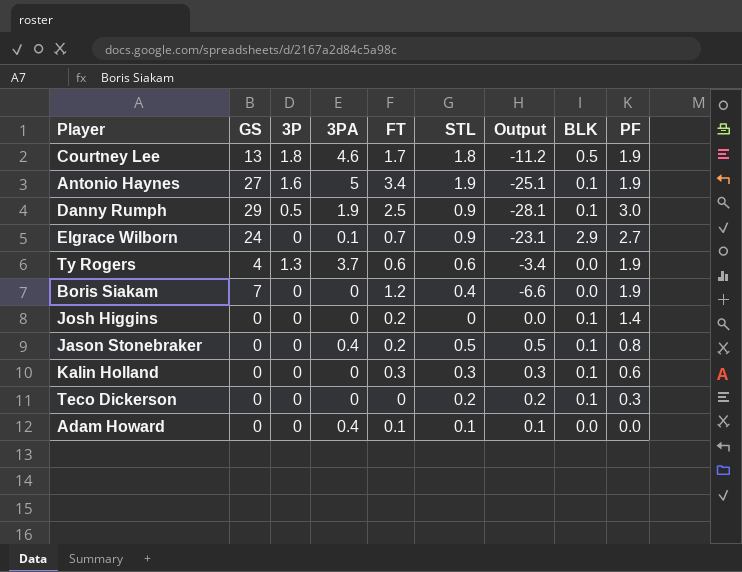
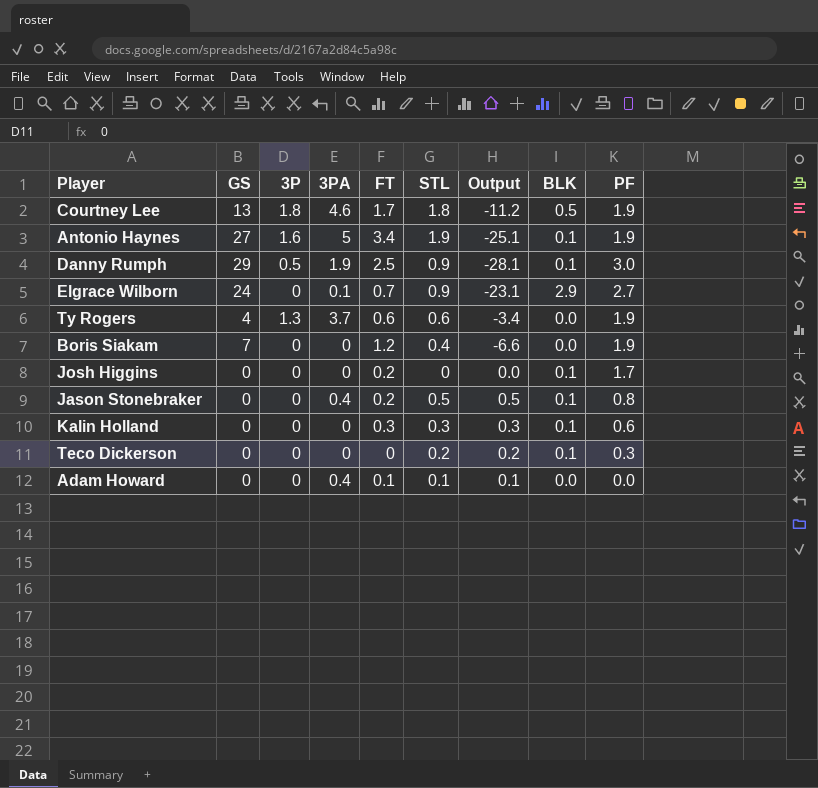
Josh Higgins | PF: 1.4 -> 1.7

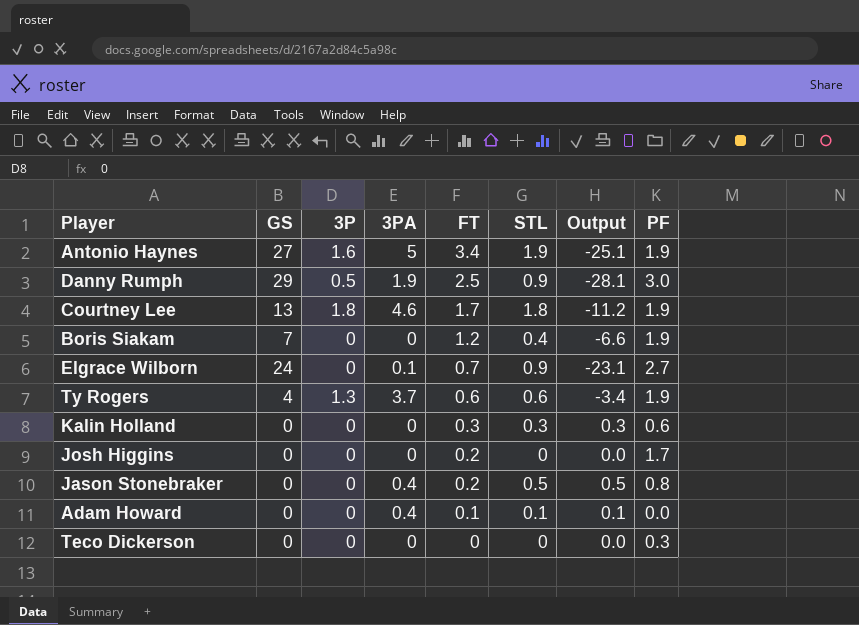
row order: none -> FT descending
column BLK | position: 8 -> none
Teco Dickerson | STL: 0.2 -> 0
Teco Dickerson | Output: 0.2 -> 0.0

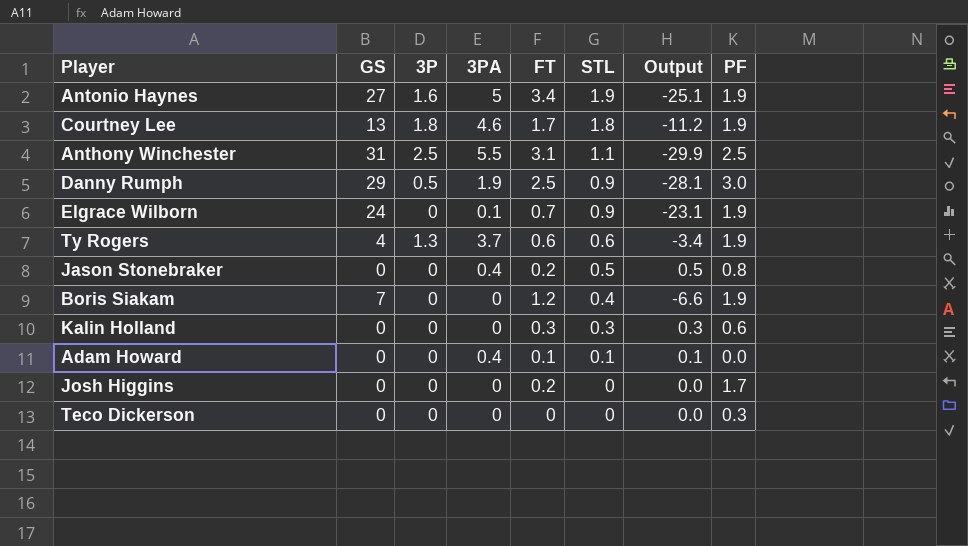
row order: FT descending -> STL descending
row Anthony Winchester: none -> 31 | 2.5 | 5.5 | 3.1 | 1.1 | -29.9 | 2.5
Elgrace Wilborn | PF: 2.7 -> 1.9

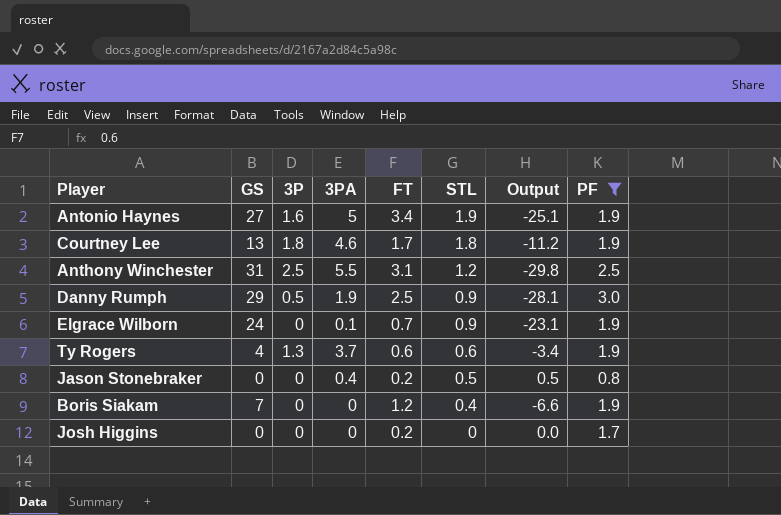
filter: none -> PF >= 0.8
Anthony Winchester | STL: 1.1 -> 1.2
Anthony Winchester | Output: -29.9 -> -29.8

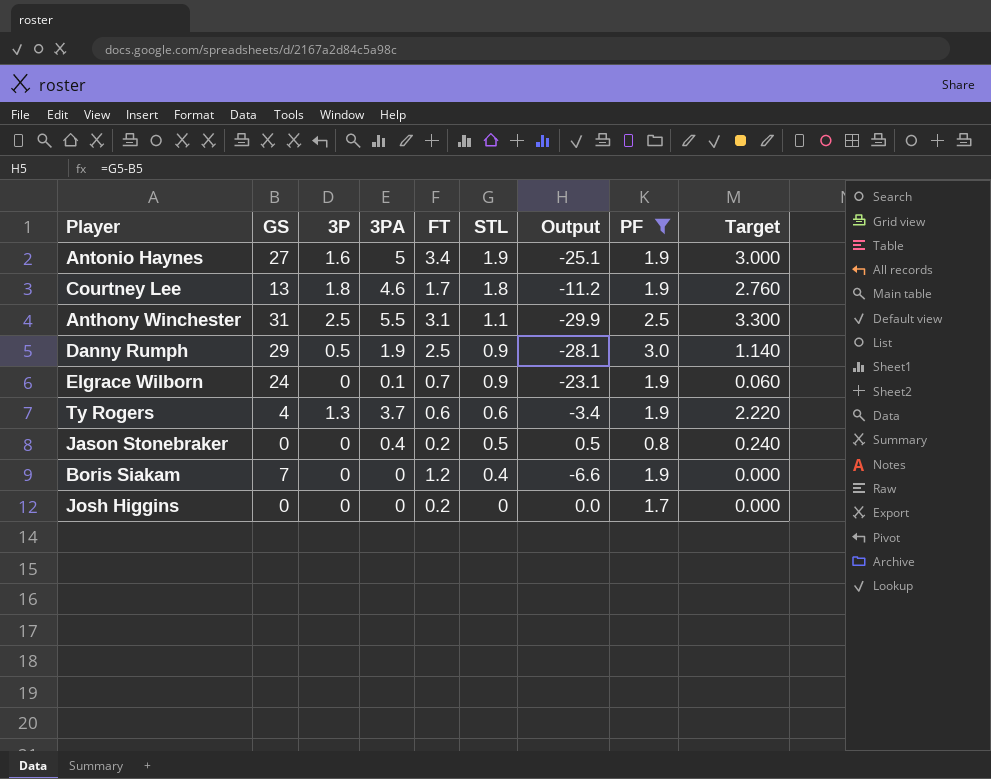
column Target | formula: none -> [3PA] * 0.6
Anthony Winchester | STL: 1.2 -> 1.1
Anthony Winchester | Output: -29.8 -> -29.9

